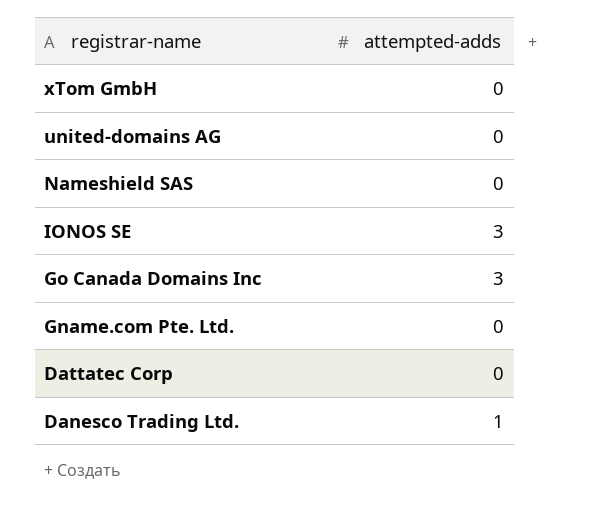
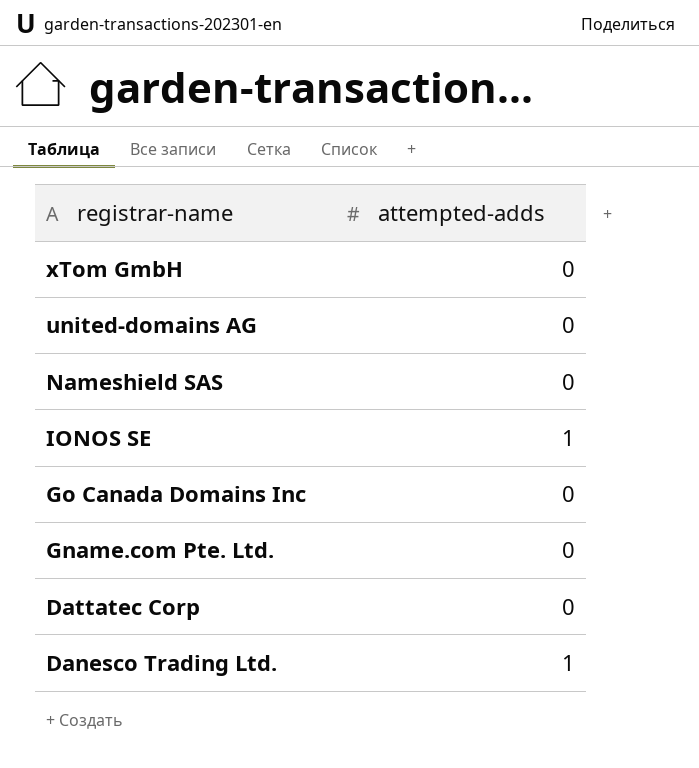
IONOS SE | attempted-adds: 3 -> 1
Go Canada Domains Inc | attempted-adds: 3 -> 0

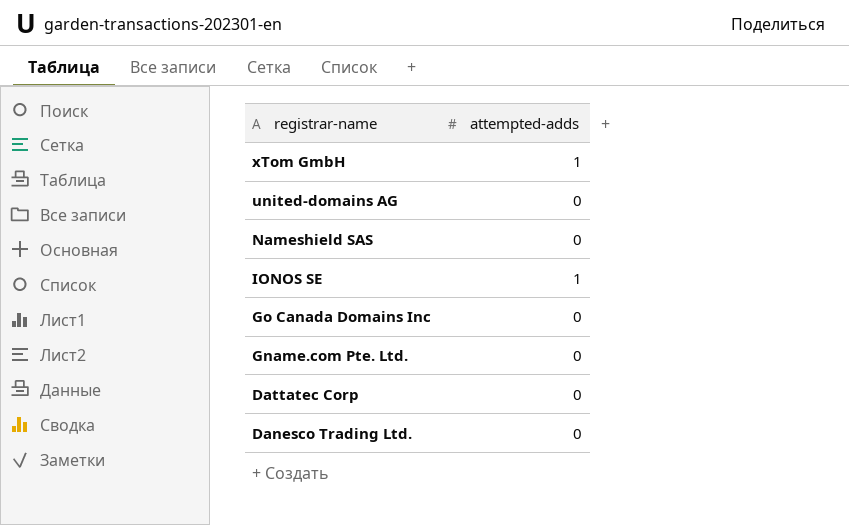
xTom GmbH | attempted-adds: 0 -> 1
Danesco Trading Ltd. | attempted-adds: 1 -> 0

